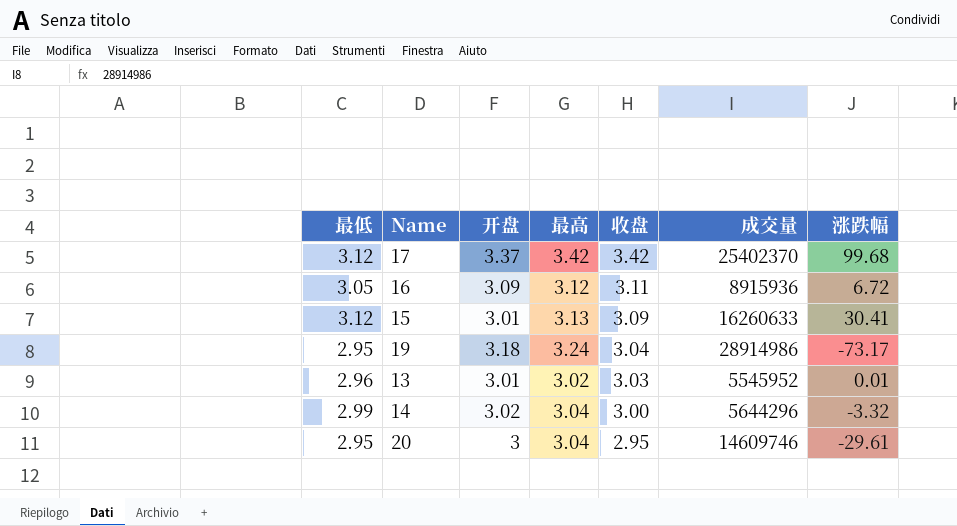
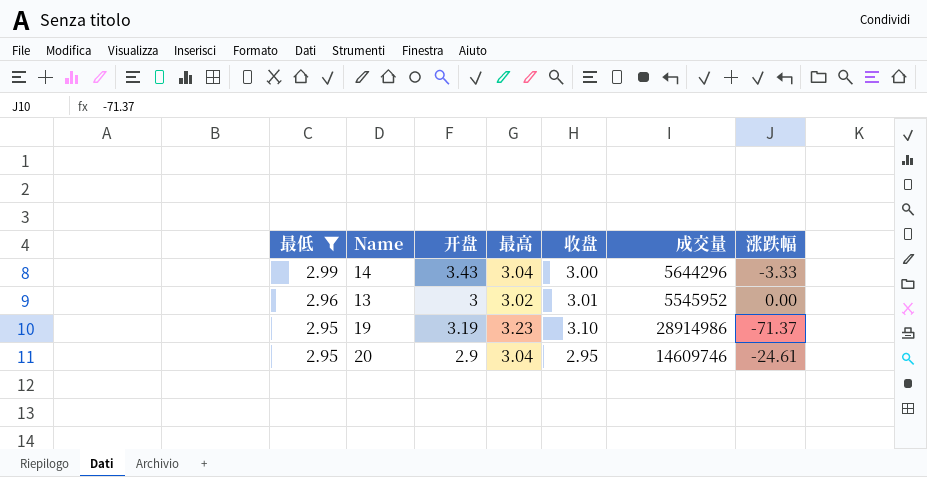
filter: none -> 最低 <= 2.99
row order: 收盘 descending -> 最低 descending
14 | 开盘: 3.02 -> 3.43
14 | 涨跌幅: -3.32 -> -3.33
13 | 开盘: 3.01 -> 3
13 | 收盘: 3.03 -> 3.01
13 | 涨跌幅: 0.01 -> 0.00
19 | 开盘: 3.18 -> 3.19
19 | 最高: 3.24 -> 3.23
19 | 收盘: 3.04 -> 3.10
19 | 涨跌幅: -73.17 -> -71.37
20 | 开盘: 3 -> 2.9
20 | 涨跌幅: -29.61 -> -24.61

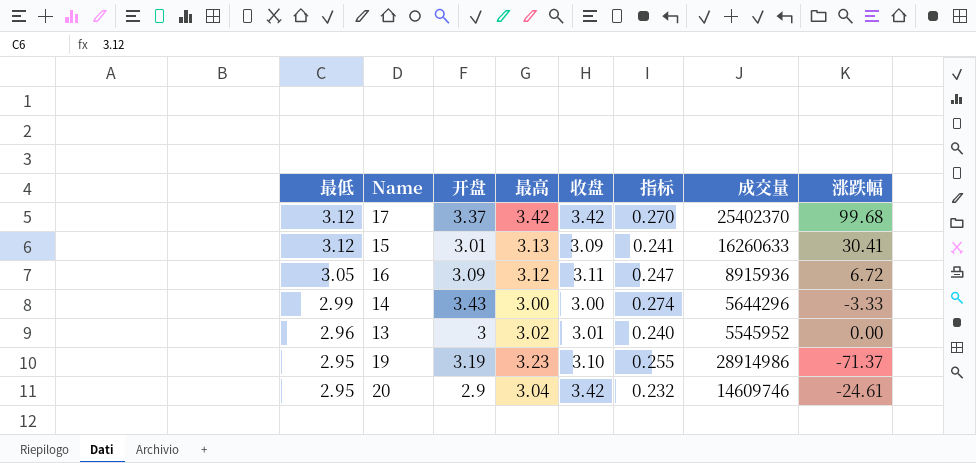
filter: 最低 <= 2.99 -> none
column 指标 | formula: none -> [开盘] * 0.08
14 | 最高: 3.04 -> 3.00
20 | 收盘: 2.95 -> 3.42

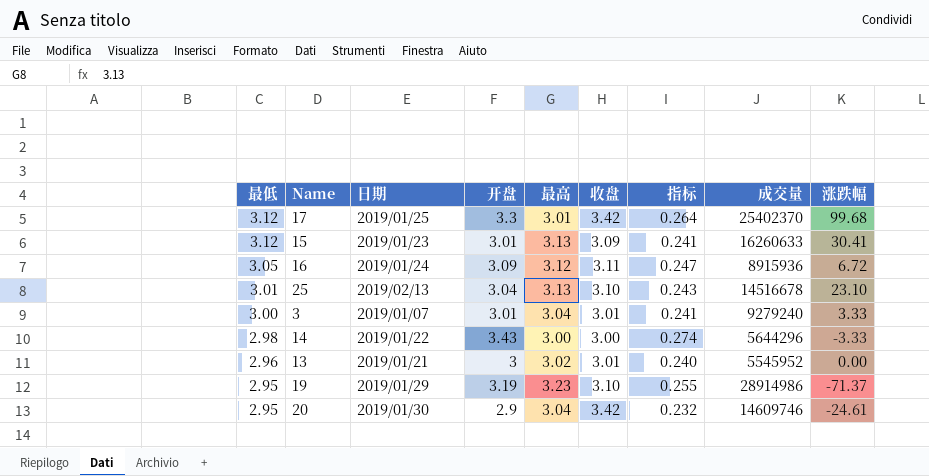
column 日期 | position: none -> 3
17 | 开盘: 3.37 -> 3.3
17 | 最高: 3.42 -> 3.01
17 | 指标: 0.270 -> 0.264
row 25: none -> 3.01 | 2019/02/13 | 3.04 | 3.13 | 3.10 | 0.243 | 14516678 | 23.10
row 3: none -> 3.00 | 2019/01/07 | 3.01 | 3.04 | 3.01 | 0.241 | 9279240 | 3.33
14 | 最低: 2.99 -> 2.98

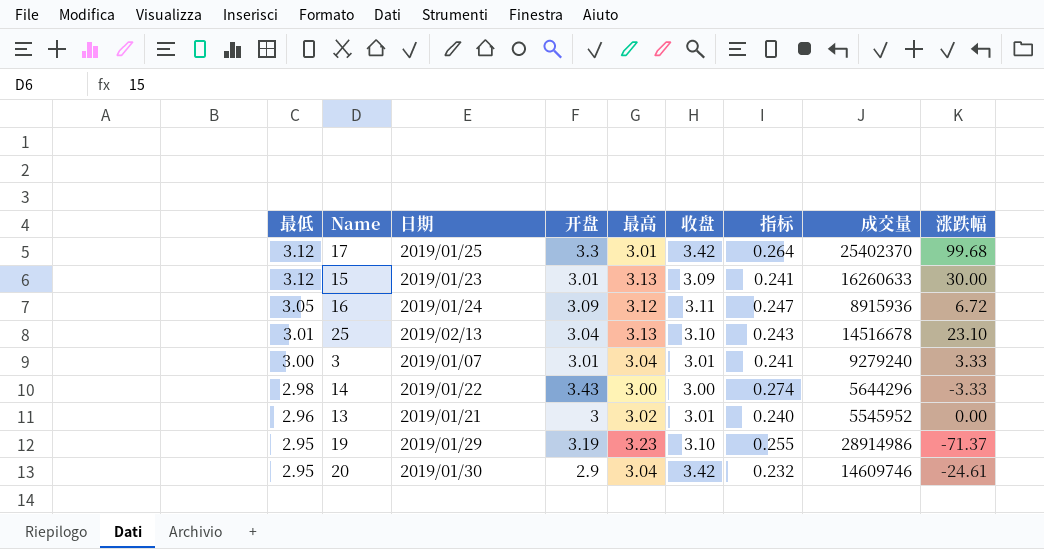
15 | 涨跌幅: 30.41 -> 30.00

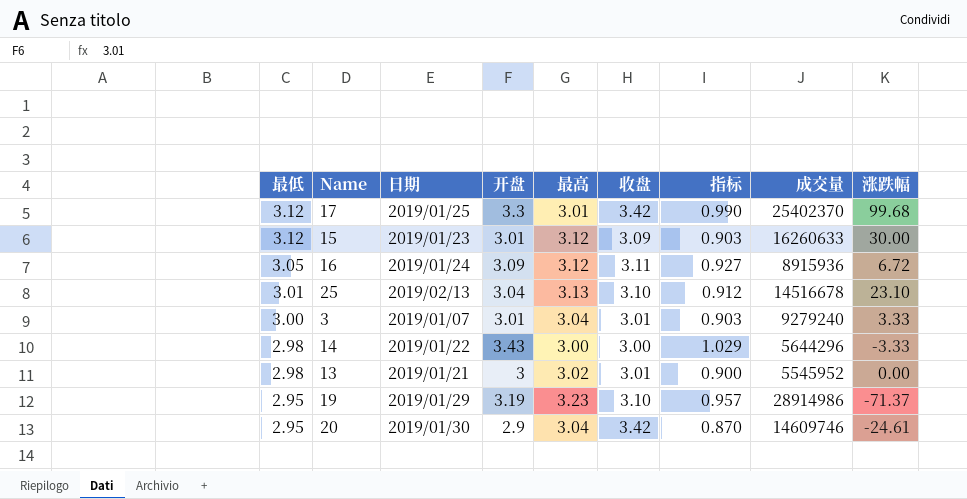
column 指标 | formula: [开盘] * 0.08 -> [开盘] * 0.3
15 | 最高: 3.13 -> 3.12
13 | 最低: 2.96 -> 2.98

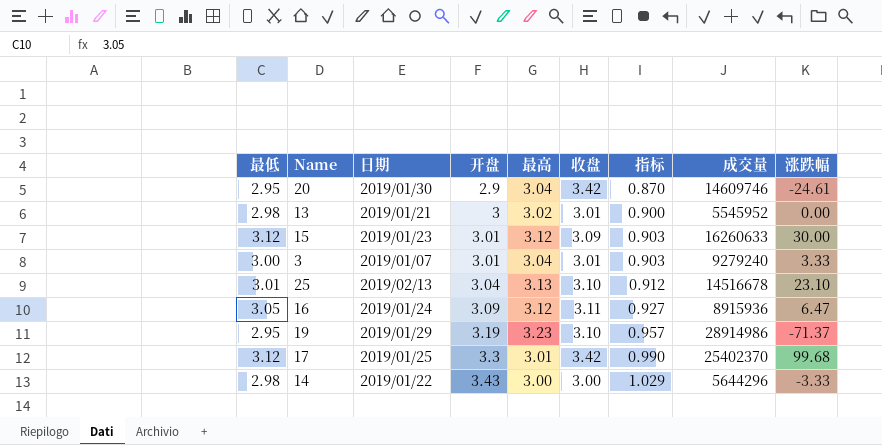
row order: 最低 descending -> 开盘 ascending
16 | 涨跌幅: 6.72 -> 6.47

